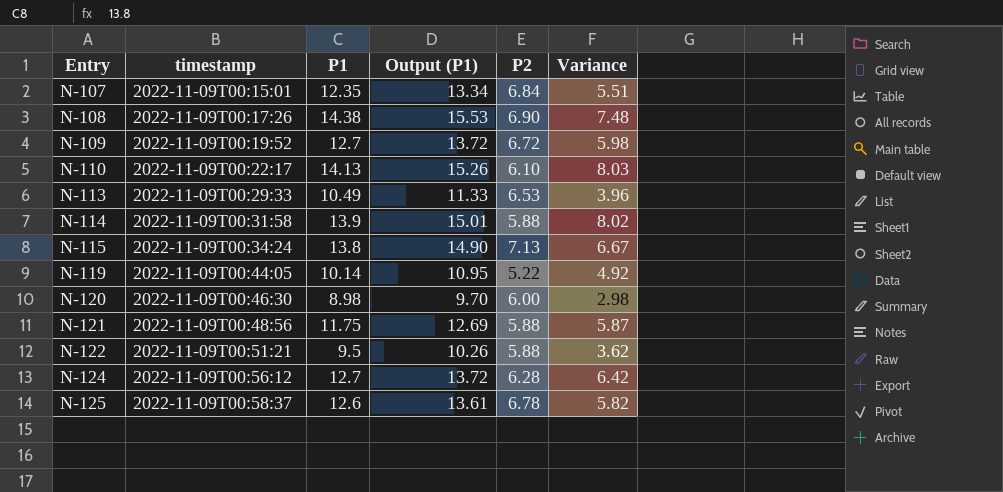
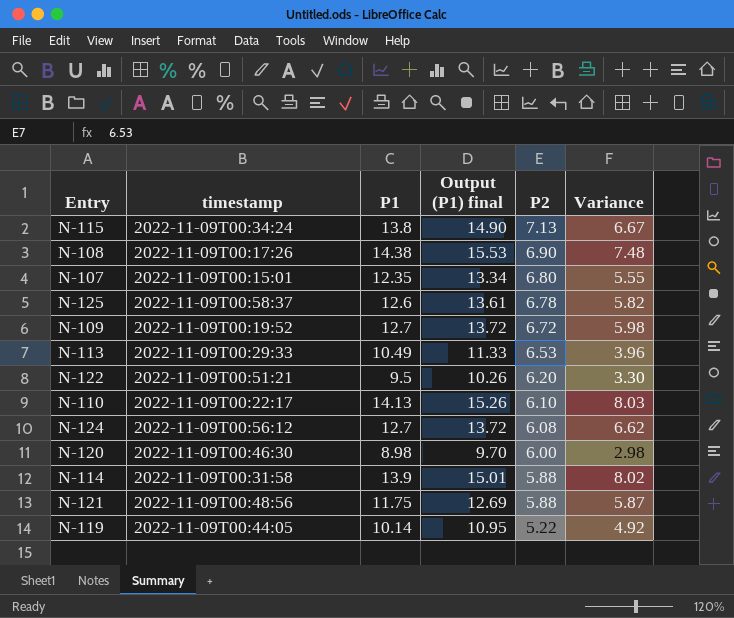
row order: Entry ascending -> P2 descending
column name: Output (P1) -> Output (P1) final
N-107 | P2: 6.84 -> 6.80
N-107 | Variance: 5.51 -> 5.55
N-122 | P2: 5.88 -> 6.20
N-122 | Variance: 3.62 -> 3.30
N-124 | P2: 6.28 -> 6.08
N-124 | Variance: 6.42 -> 6.62

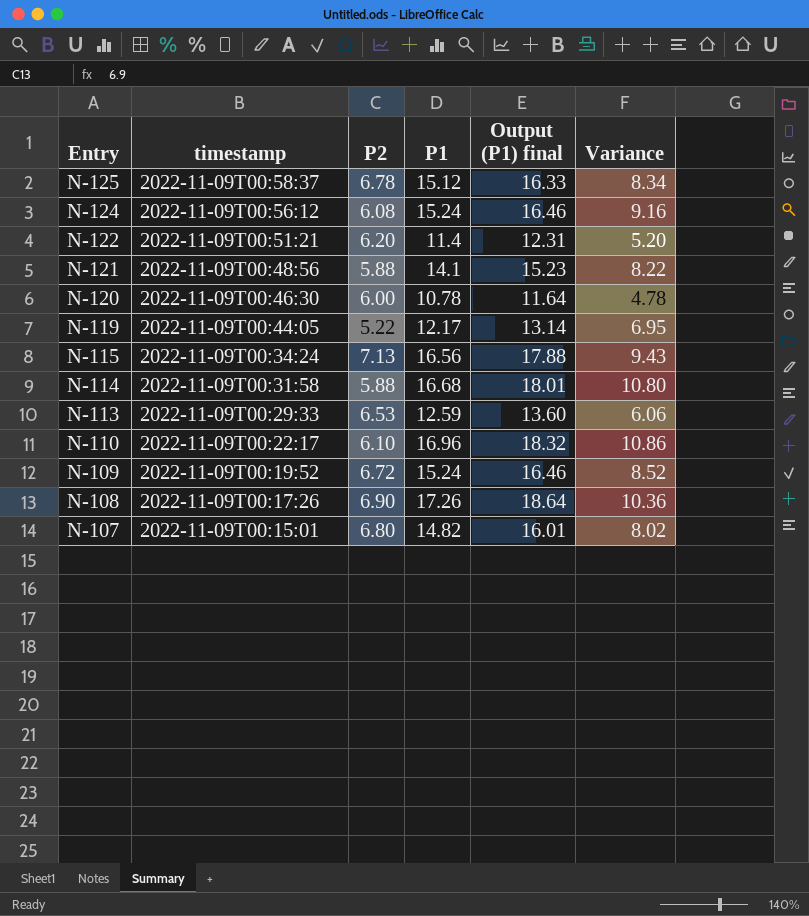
row order: P2 descending -> Entry descending
column P2 | position: 5 -> 3
N-125 | P1: 12.6 -> 15.12
N-125 | Output (P1) final: 13.61 -> 16.33
N-125 | Variance: 5.82 -> 8.34
N-124 | P1: 12.7 -> 15.24
N-124 | Output (P1) final: 13.72 -> 16.46
N-124 | Variance: 6.62 -> 9.16
N-122 | P1: 9.5 -> 11.4
N-122 | Output (P1) final: 10.26 -> 12.31
N-122 | Variance: 3.30 -> 5.20
N-121 | P1: 11.75 -> 14.1
N-121 | Output (P1) final: 12.69 -> 15.23
N-121 | Variance: 5.87 -> 8.22
N-120 | P1: 8.98 -> 10.78
N-120 | Output (P1) final: 9.70 -> 11.64
N-120 | Variance: 2.98 -> 4.78
N-119 | P1: 10.14 -> 12.17
N-119 | Output (P1) final: 10.95 -> 13.14
N-119 | Variance: 4.92 -> 6.95
N-115 | P1: 13.8 -> 16.56
N-115 | Output (P1) final: 14.90 -> 17.88
N-115 | Variance: 6.67 -> 9.43
N-114 | P1: 13.9 -> 16.68
N-114 | Output (P1) final: 15.01 -> 18.01
N-114 | Variance: 8.02 -> 10.80
N-113 | P1: 10.49 -> 12.59
N-113 | Output (P1) final: 11.33 -> 13.60
N-113 | Variance: 3.96 -> 6.06
N-110 | P1: 14.13 -> 16.96
N-110 | Output (P1) final: 15.26 -> 18.32
N-110 | Variance: 8.03 -> 10.86
N-109 | P1: 12.7 -> 15.24
N-109 | Output (P1) final: 13.72 -> 16.46
N-109 | Variance: 5.98 -> 8.52
N-108 | P1: 14.38 -> 17.26
N-108 | Output (P1) final: 15.53 -> 18.64
N-108 | Variance: 7.48 -> 10.36
N-107 | P1: 12.35 -> 14.82
N-107 | Output (P1) final: 13.34 -> 16.01
N-107 | Variance: 5.55 -> 8.02

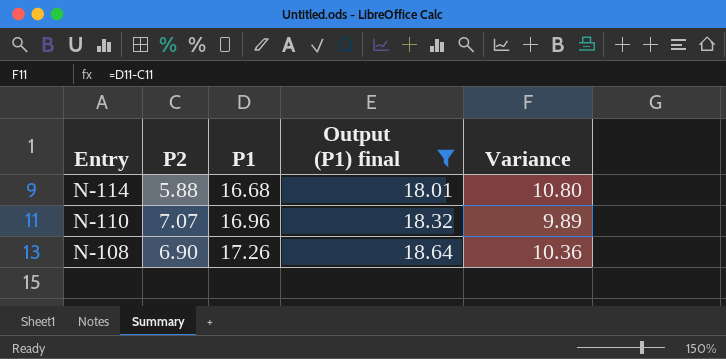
filter: none -> Output (P1) final >= 18.01
column timestamp | position: 2 -> none
N-110 | P2: 6.10 -> 7.07
N-110 | Variance: 10.86 -> 9.89

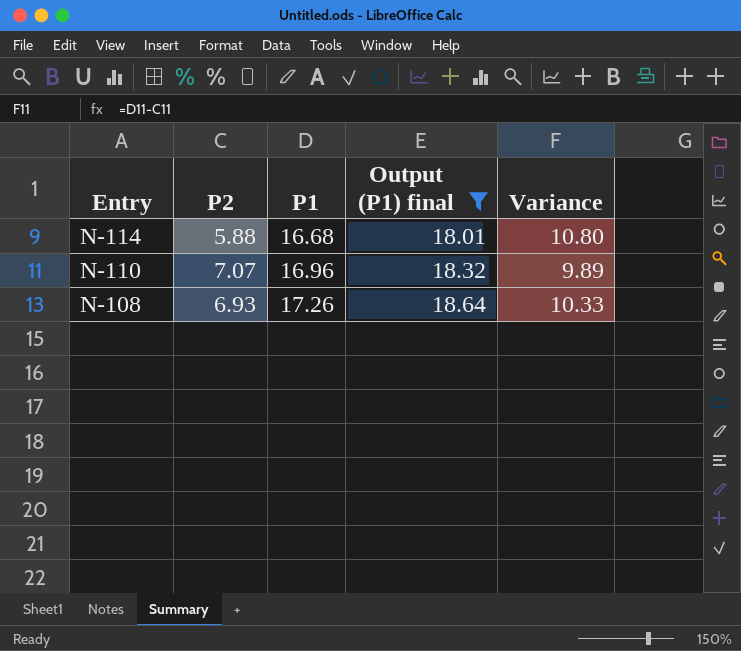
N-108 | P2: 6.90 -> 6.93
N-108 | Variance: 10.36 -> 10.33

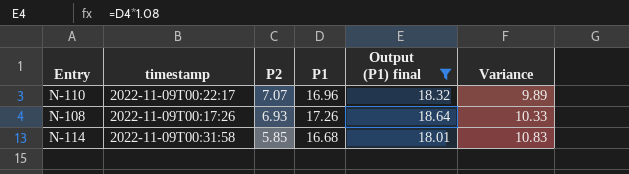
row order: Entry descending -> P2 descending
column timestamp | position: none -> 2
N-114 | P2: 5.88 -> 5.85
N-114 | Variance: 10.80 -> 10.83

